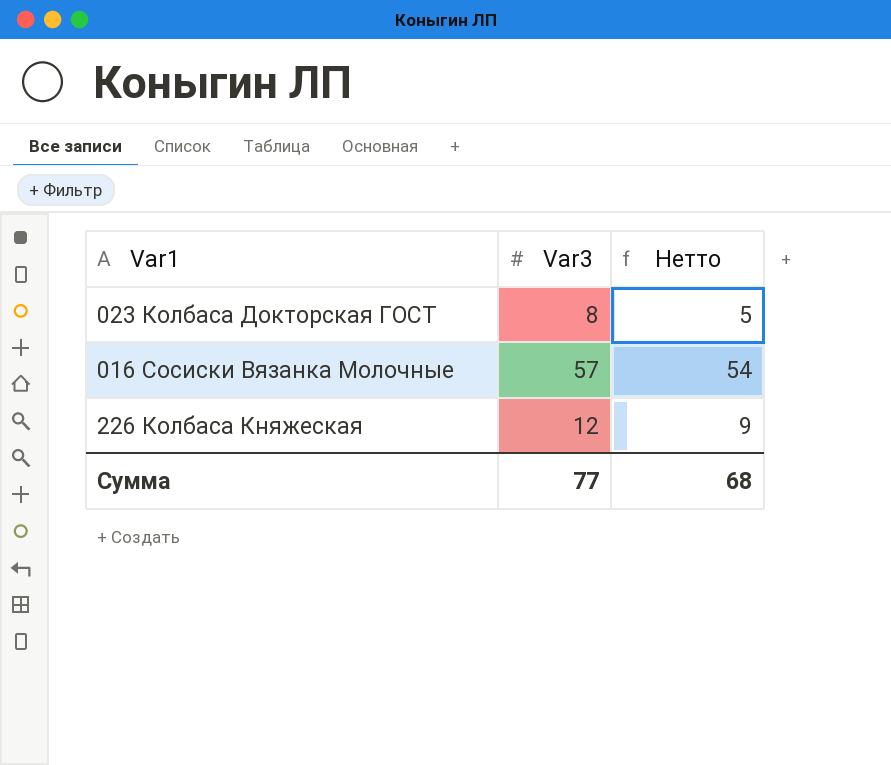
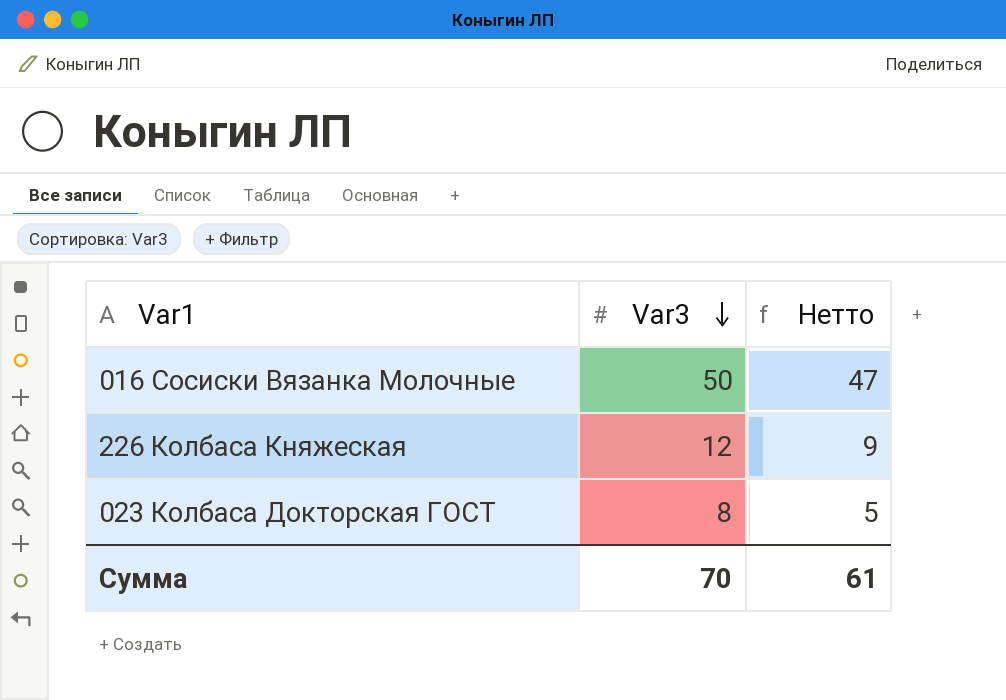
row order: none -> Var3 descending
016 Сосиски Вязанка Молочные | Var3: 57 -> 50
016 Сосиски Вязанка Молочные | Нетто: 54 -> 47
Сумма | Var3: 77 -> 70
Сумма | Нетто: 68 -> 61

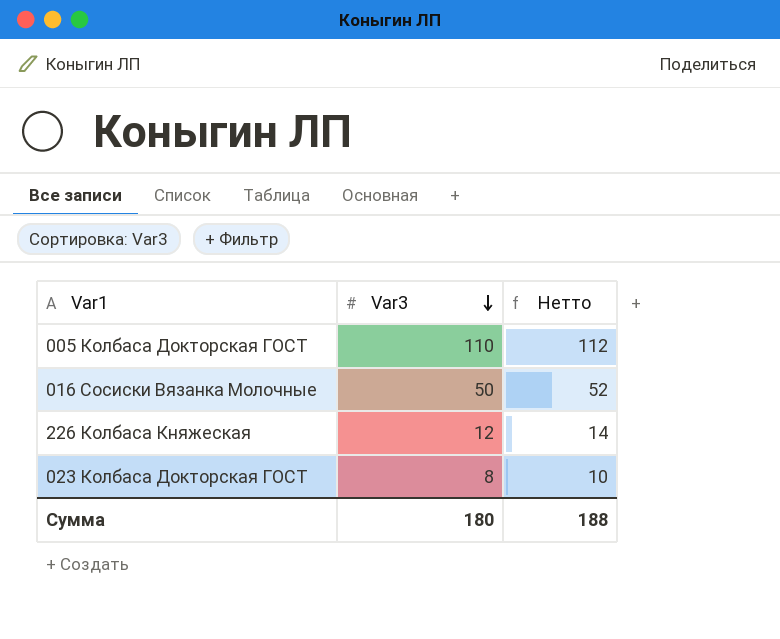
column Нетто | formula: [Var3] - 3 -> [Var3] + 2
row 005 Колбаса Докторская ГОСТ: none -> 110 | 112
Сумма | Var3: 70 -> 180
Сумма | Нетто: 61 -> 188

